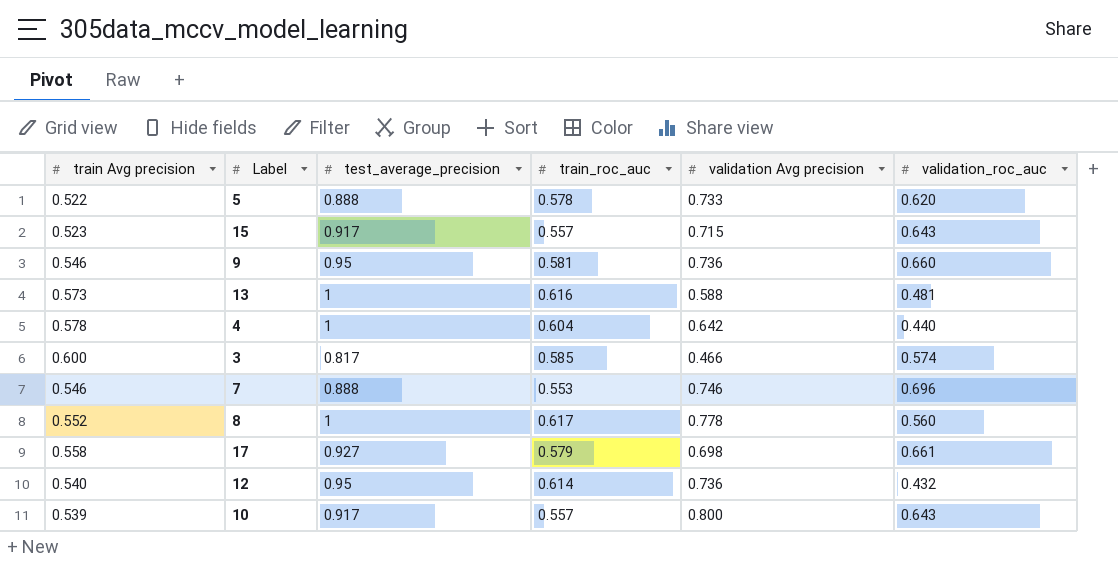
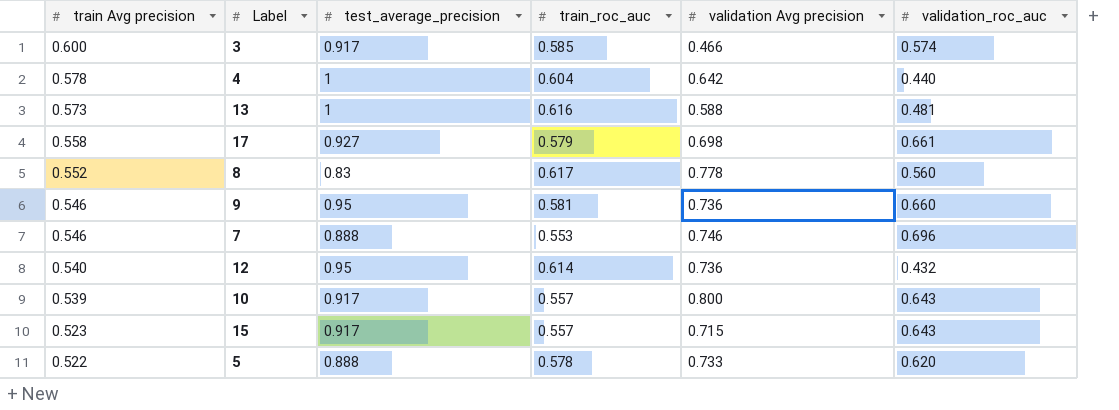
row order: none -> train Avg precision descending
3 | test_average_precision: 0.817 -> 0.917
8 | test_average_precision: 1 -> 0.83

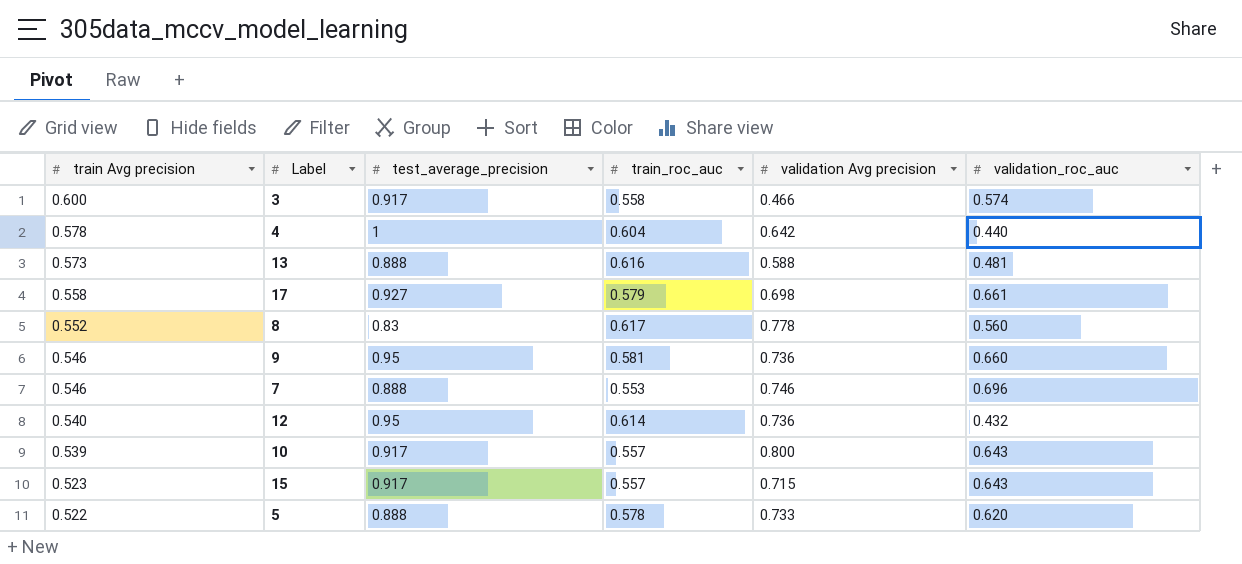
3 | train_roc_auc: 0.585 -> 0.558
13 | test_average_precision: 1 -> 0.888

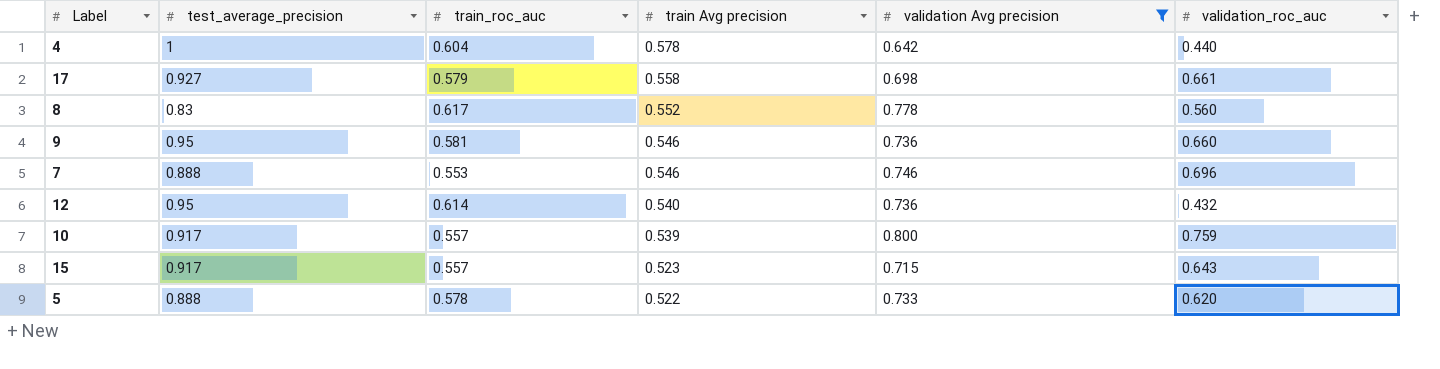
filter: none -> validation Avg precision >= 0.642
column train Avg precision | position: 1 -> 4
10 | validation_roc_auc: 0.643 -> 0.759

